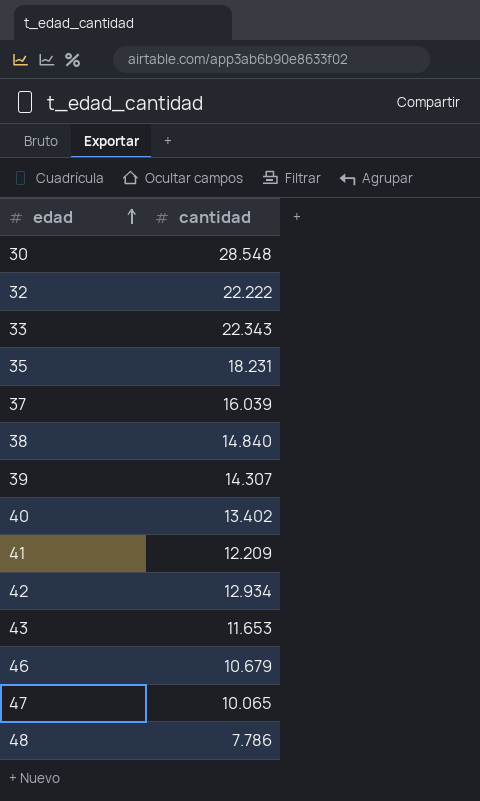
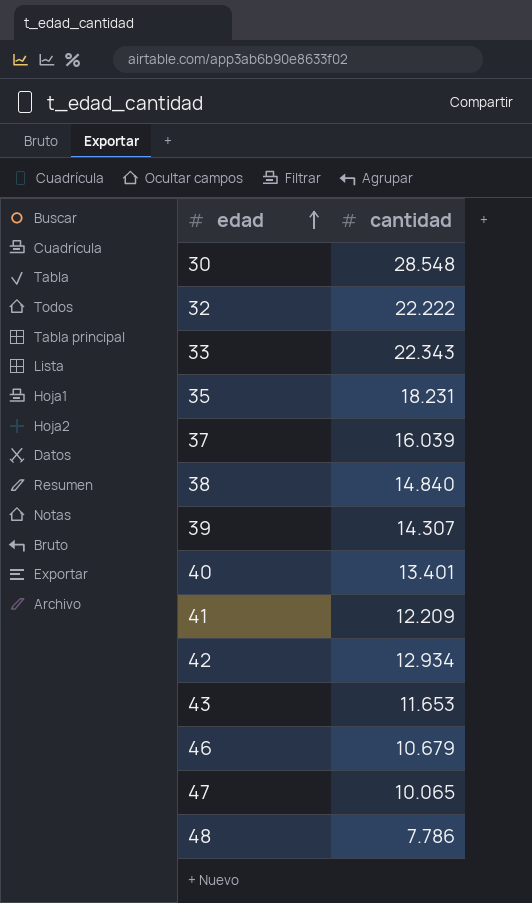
40 | cantidad: 13.402 -> 13.401

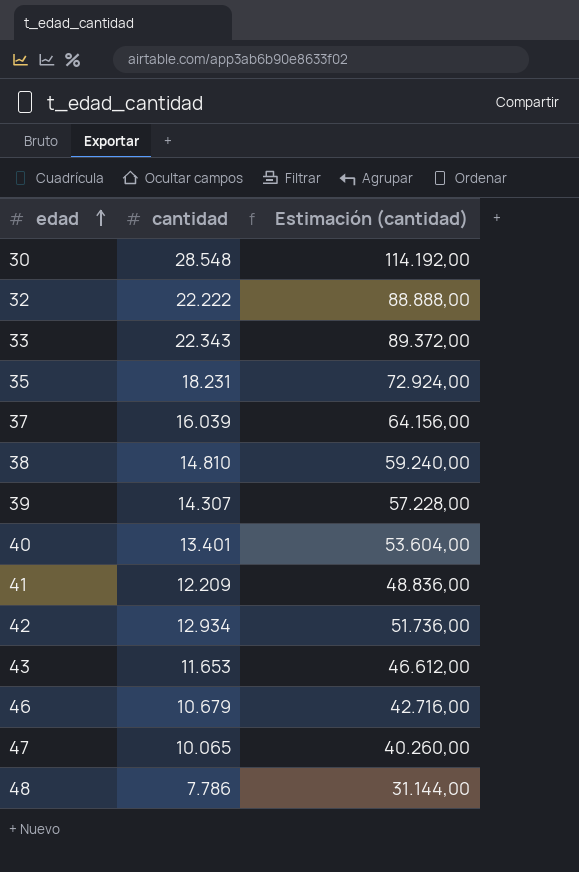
column Estimación (cantidad) | formula: none -> [cantidad] * 4
38 | cantidad: 14.840 -> 14.810

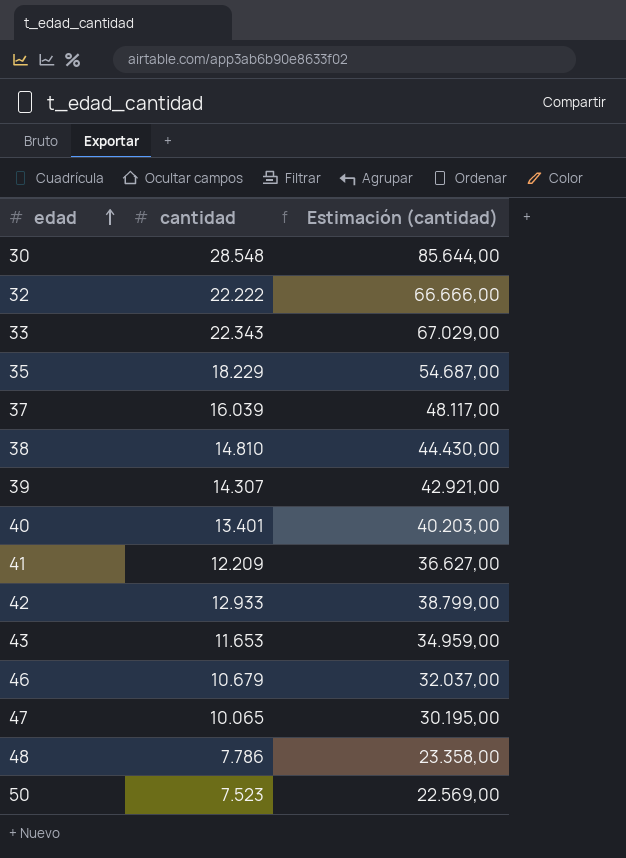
column Estimación (cantidad) | formula: [cantidad] * 4 -> [cantidad] * 3
35 | cantidad: 18.231 -> 18.229
42 | cantidad: 12.934 -> 12.933
row 50: none -> 7.523 | 22.569,00

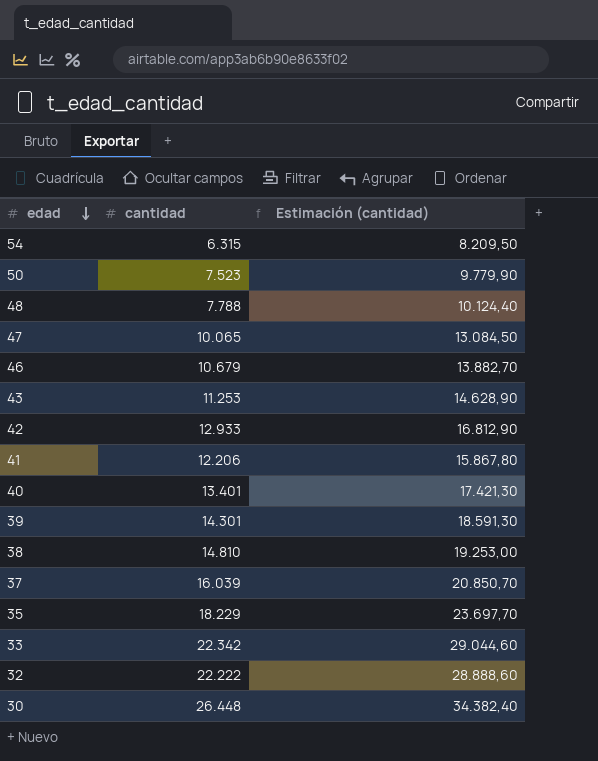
row order: edad ascending -> edad descending
column Estimación (cantidad) | formula: [cantidad] * 3 -> [cantidad] * 1,3
row 54: none -> 6.315 | 8.209,50
48 | cantidad: 7.786 -> 7.788
43 | cantidad: 11.653 -> 11.253
41 | cantidad: 12.209 -> 12.206
39 | cantidad: 14.307 -> 14.301
33 | cantidad: 22.343 -> 22.342
30 | cantidad: 28.548 -> 26.448

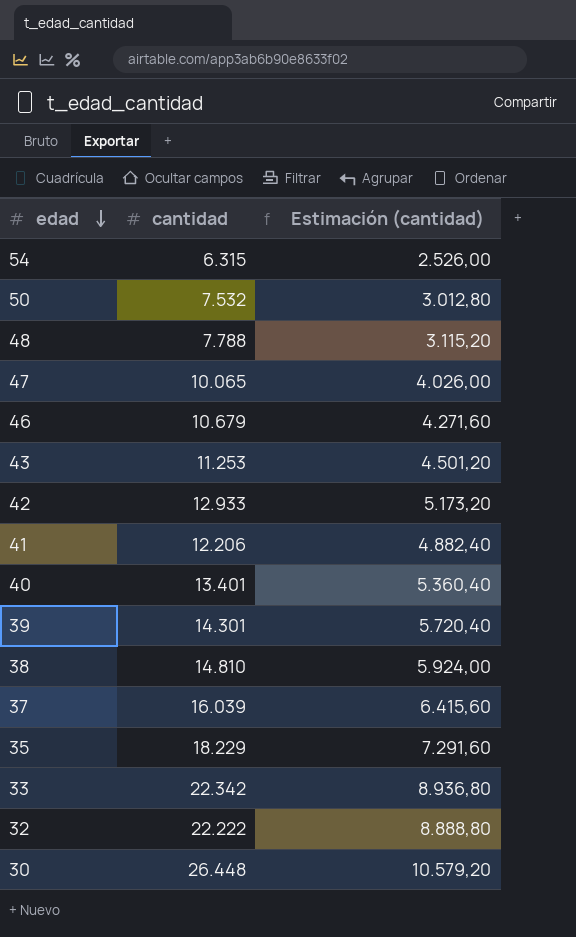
column Estimación (cantidad) | formula: [cantidad] * 1,3 -> [cantidad] * 0,4
50 | cantidad: 7.523 -> 7.532

